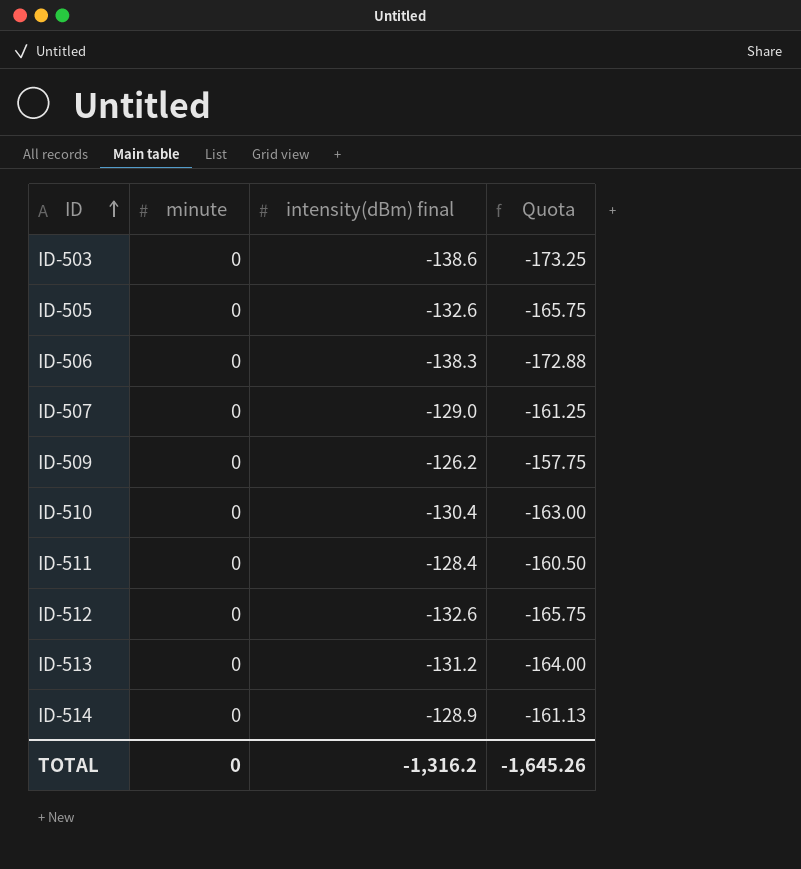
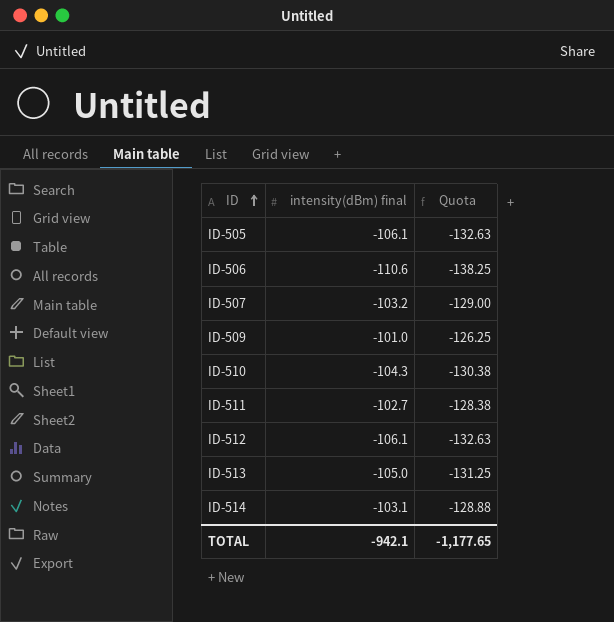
column minute | position: 2 -> none
row ID-503: 0 | -138.6 | -173.25 -> none
ID-505 | intensity(dBm) final: -132.6 -> -106.1
ID-505 | Quota: -165.75 -> -132.63
ID-506 | intensity(dBm) final: -138.3 -> -110.6
ID-506 | Quota: -172.88 -> -138.25
ID-507 | intensity(dBm) final: -129.0 -> -103.2
ID-507 | Quota: -161.25 -> -129.00
ID-509 | intensity(dBm) final: -126.2 -> -101.0
ID-509 | Quota: -157.75 -> -126.25
ID-510 | intensity(dBm) final: -130.4 -> -104.3
ID-510 | Quota: -163.00 -> -130.38
ID-511 | intensity(dBm) final: -128.4 -> -102.7
ID-511 | Quota: -160.50 -> -128.38
ID-512 | intensity(dBm) final: -132.6 -> -106.1
ID-512 | Quota: -165.75 -> -132.63
ID-513 | intensity(dBm) final: -131.2 -> -105.0
ID-513 | Quota: -164.00 -> -131.25
ID-514 | intensity(dBm) final: -128.9 -> -103.1
ID-514 | Quota: -161.13 -> -128.88
TOTAL | intensity(dBm) final: -1,316.2 -> -942.1
TOTAL | Quota: -1,645.26 -> -1,177.65

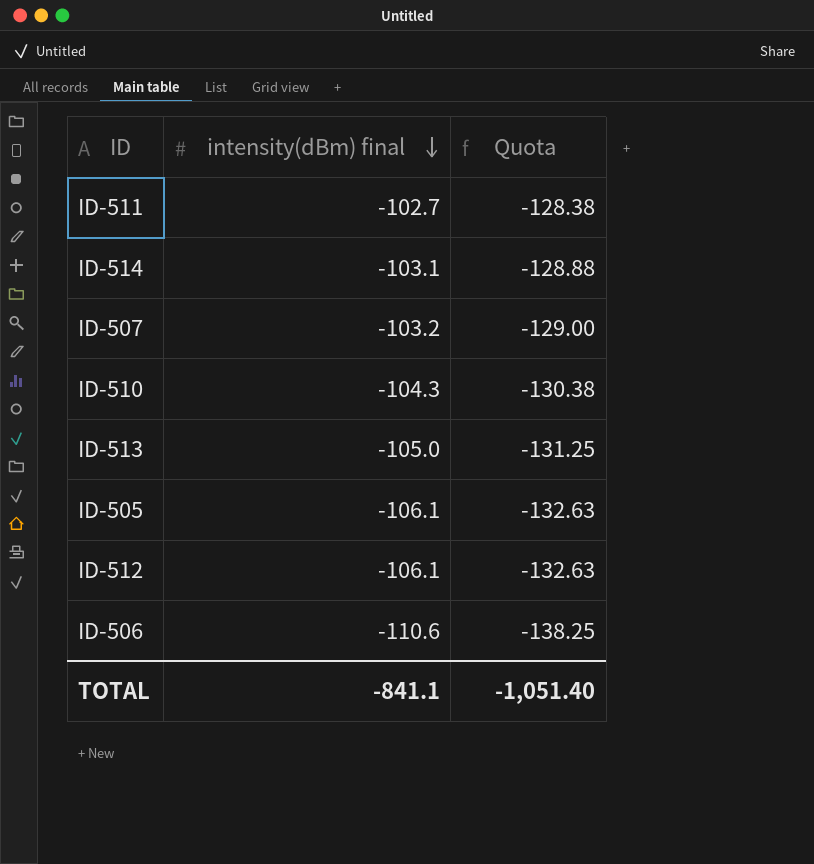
row order: ID ascending -> intensity(dBm) final descending
row ID-509: -101.0 | -126.25 -> none
TOTAL | intensity(dBm) final: -942.1 -> -841.1
TOTAL | Quota: -1,177.65 -> -1,051.40

